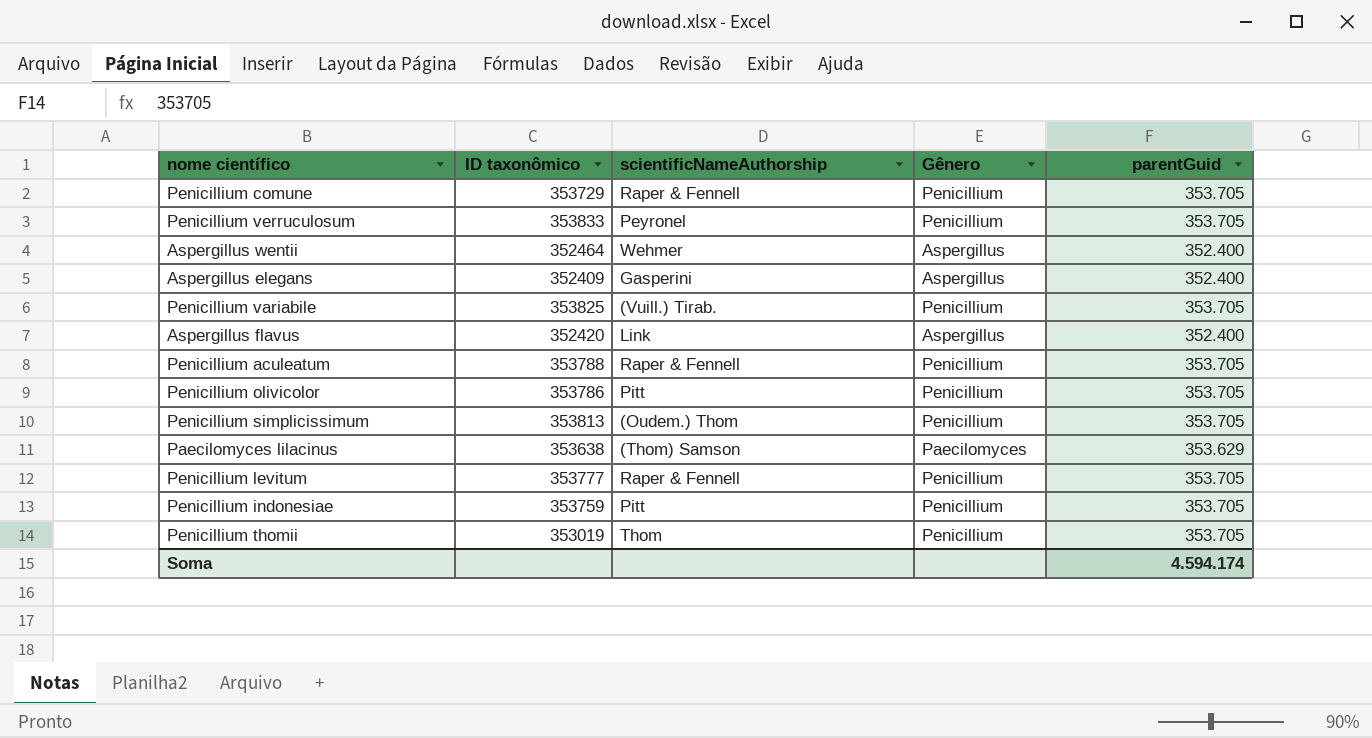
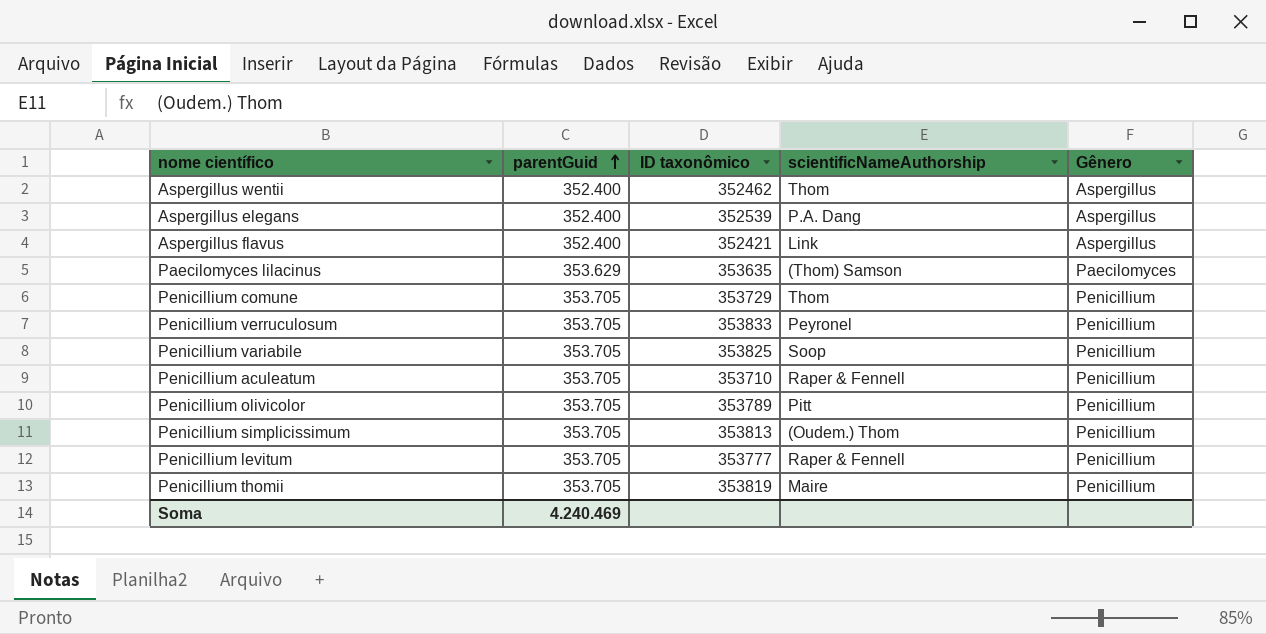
row order: none -> parentGuid ascending
column parentGuid | position: 5 -> 2
row Penicillium indonesiae: 353759 | Pitt | Penicillium | 353.705 -> none
Aspergillus wentii | ID taxonômico: 352464 -> 352462
Aspergillus wentii | scientificNameAuthorship: Wehmer -> Thom
Aspergillus elegans | ID taxonômico: 352409 -> 352539
Aspergillus elegans | scientificNameAuthorship: Gasperini -> P.A. Dang
Aspergillus flavus | ID taxonômico: 352420 -> 352421
Paecilomyces lilacinus | ID taxonômico: 353638 -> 353635
Penicillium comune | scientificNameAuthorship: Raper & Fennell -> Thom
Penicillium variabile | scientificNameAuthorship: (Vuill.) Tirab. -> Soop
Penicillium aculeatum | ID taxonômico: 353788 -> 353710
Penicillium olivicolor | ID taxonômico: 353786 -> 353789
Penicillium thomii | ID taxonômico: 353019 -> 353819
Penicillium thomii | scientificNameAuthorship: Thom -> Maire
Soma | parentGuid: 4.594.174 -> 4.240.469

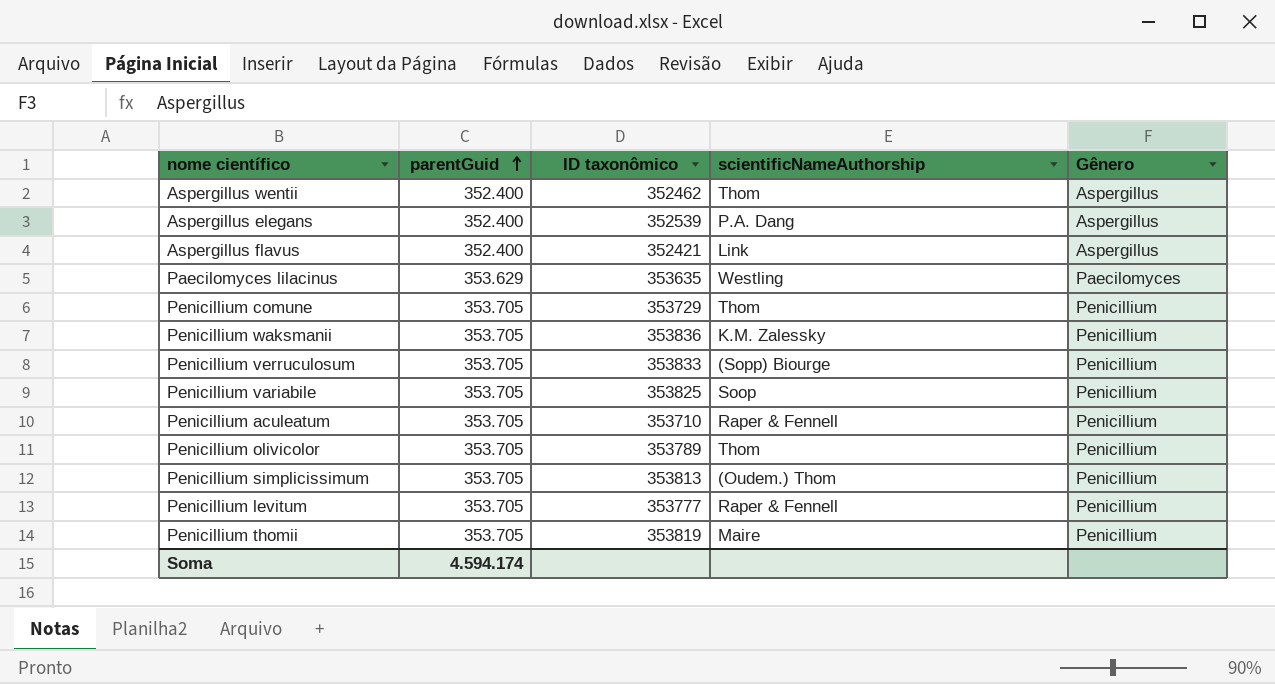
Paecilomyces lilacinus | scientificNameAuthorship: (Thom) Samson -> Westling
row Penicillium waksmanii: none -> 353.705 | 353836 | K.M. Zalessky | Penicillium
Penicillium verruculosum | scientificNameAuthorship: Peyronel -> (Sopp) Biourge
Penicillium olivicolor | scientificNameAuthorship: Pitt -> Thom
Soma | parentGuid: 4.240.469 -> 4.594.174

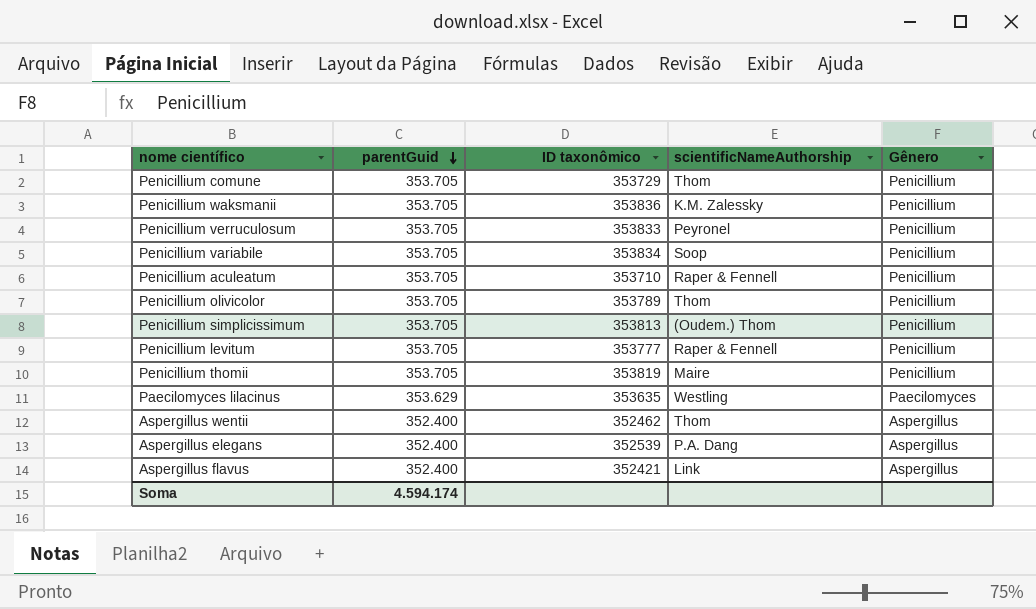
row order: parentGuid ascending -> parentGuid descending
Penicillium verruculosum | scientificNameAuthorship: (Sopp) Biourge -> Peyronel
Penicillium variabile | ID taxonômico: 353825 -> 353834

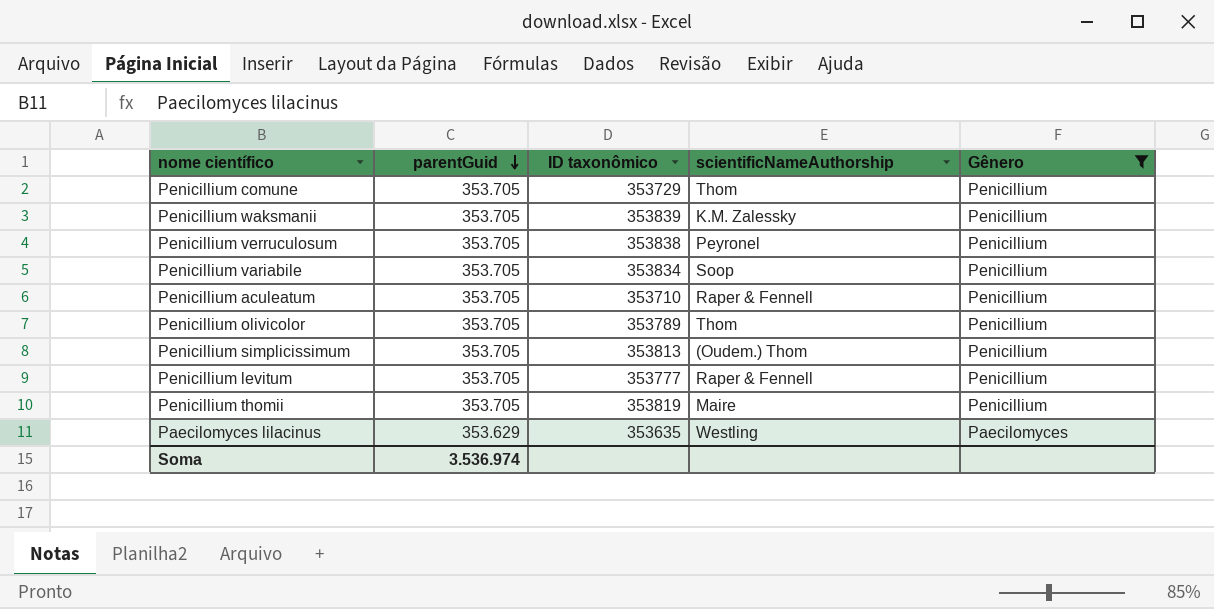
filter: none -> Gênero != Aspergillus
Penicillium waksmanii | ID taxonômico: 353836 -> 353839
Penicillium verruculosum | ID taxonômico: 353833 -> 353838
Soma | parentGuid: 4.594.174 -> 3.536.974

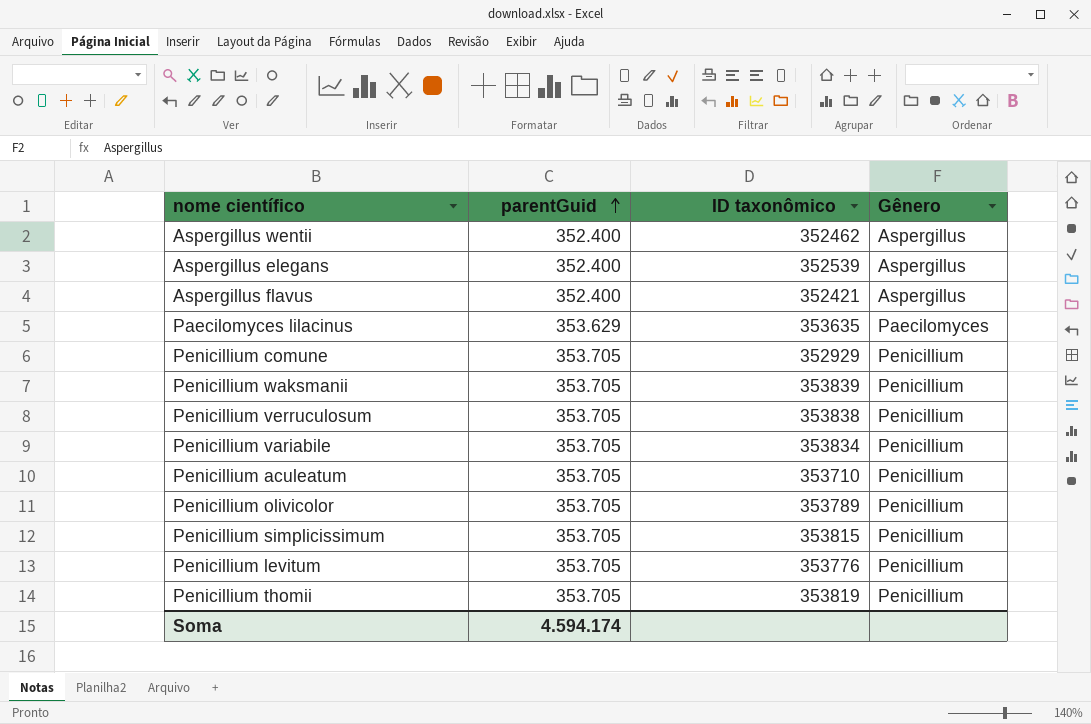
filter: Gênero != Aspergillus -> none
row order: parentGuid descending -> parentGuid ascending
column scientificNameAuthorship | position: 4 -> none
Penicillium comune | ID taxonômico: 353729 -> 352929
Penicillium simplicissimum | ID taxonômico: 353813 -> 353815
Penicillium levitum | ID taxonômico: 353777 -> 353776
Soma | parentGuid: 3.536.974 -> 4.594.174

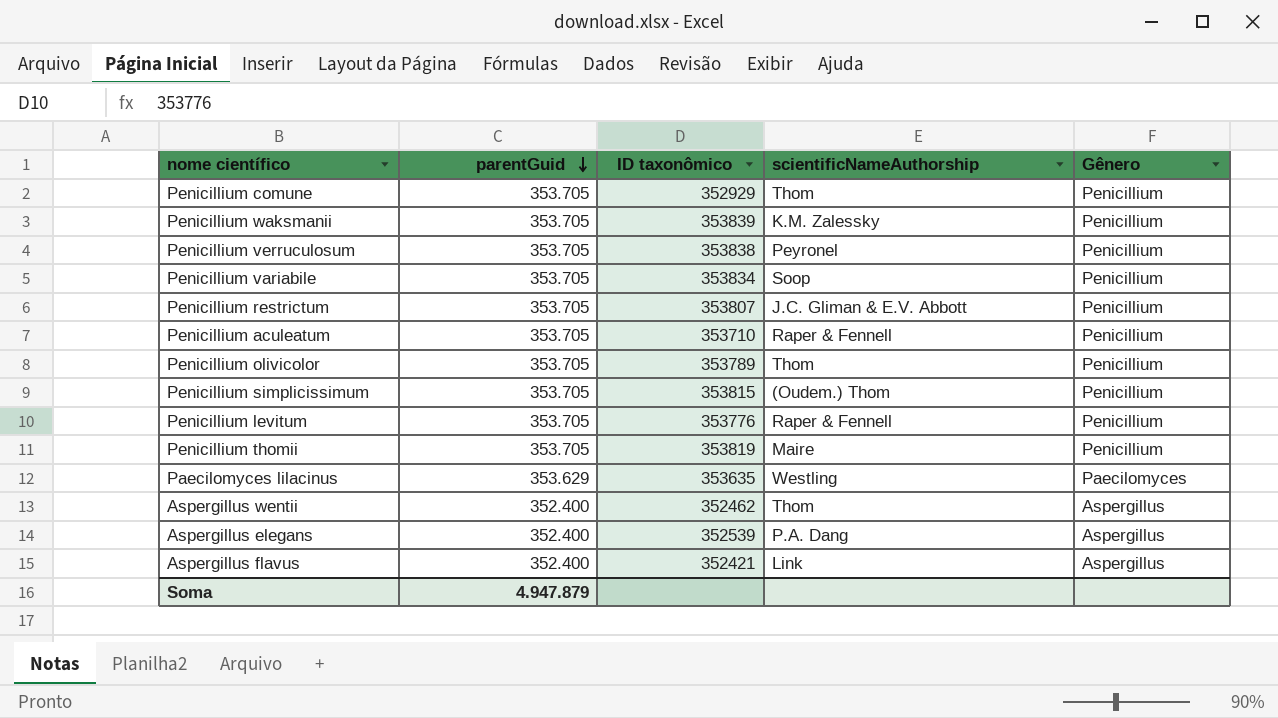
row order: parentGuid ascending -> parentGuid descending
column scientificNameAuthorship | position: none -> 4
row Penicillium restrictum: none -> 353.705 | 353807 | J.C. Gliman & E.V. Abbott | Penicillium
Soma | parentGuid: 4.594.174 -> 4.947.879

